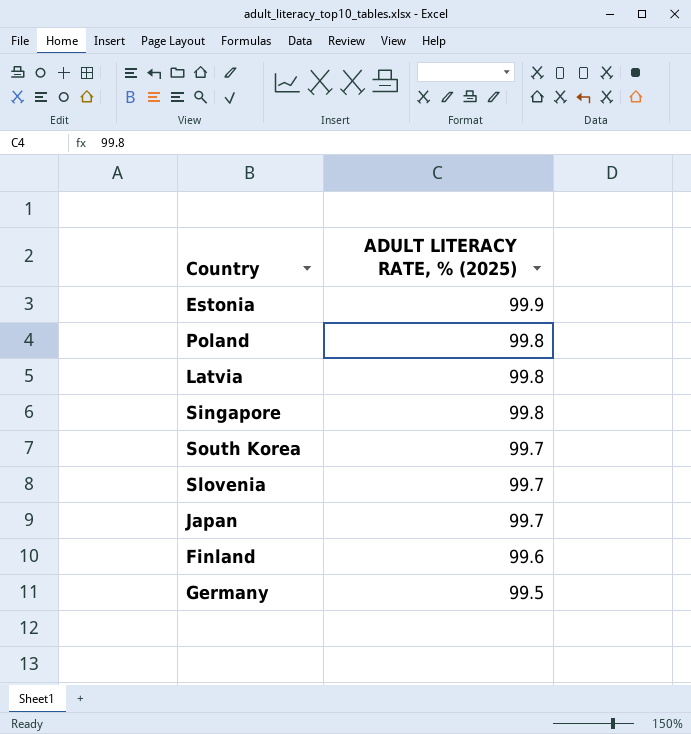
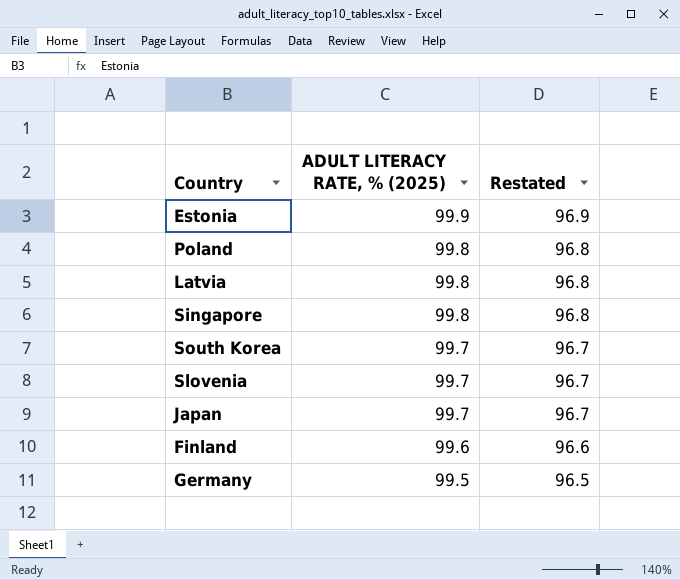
column Restated | formula: none -> [ADULT LITERACY RATE, % (2025)] - 3

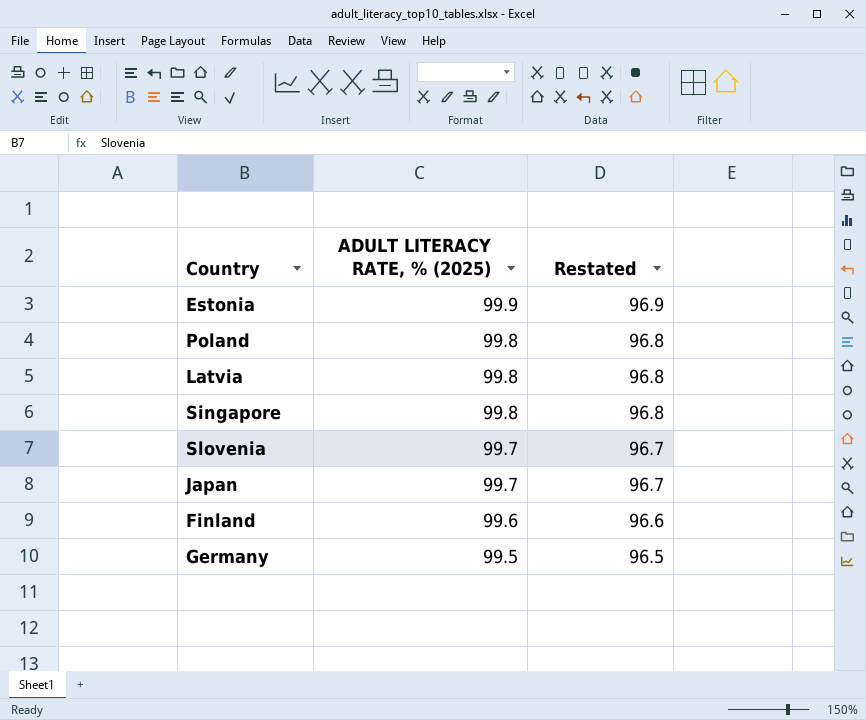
row South Korea: 99.7 | 96.7 -> none

